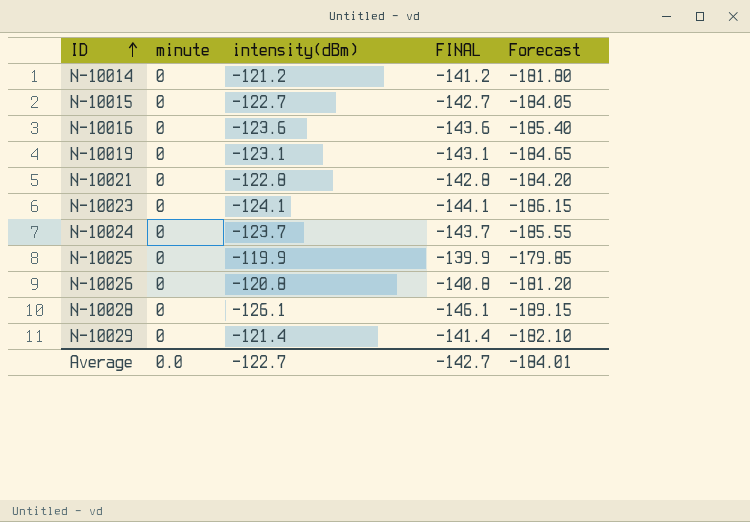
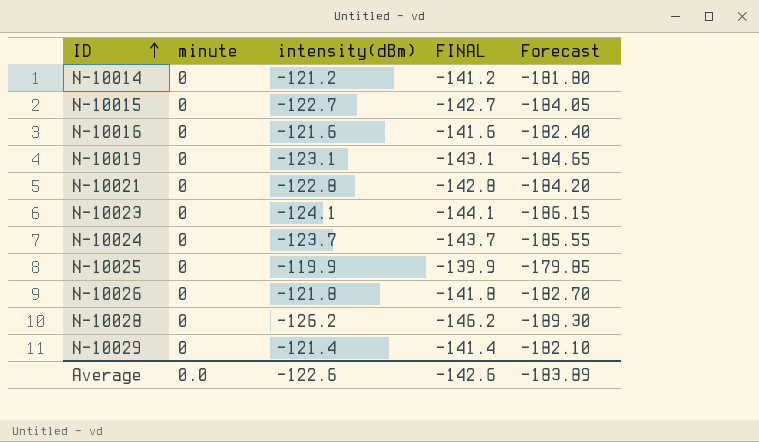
N-10016 | intensity(dBm): -123.6 -> -121.6
N-10016 | FINAL: -143.6 -> -141.6
N-10016 | Forecast: -185.40 -> -182.40
N-10026 | intensity(dBm): -120.8 -> -121.8
N-10026 | FINAL: -140.8 -> -141.8
N-10026 | Forecast: -181.20 -> -182.70
N-10028 | intensity(dBm): -126.1 -> -126.2
N-10028 | FINAL: -146.1 -> -146.2
N-10028 | Forecast: -189.15 -> -189.30
Average | intensity(dBm): -122.7 -> -122.6
Average | FINAL: -142.7 -> -142.6
Average | Forecast: -184.01 -> -183.89

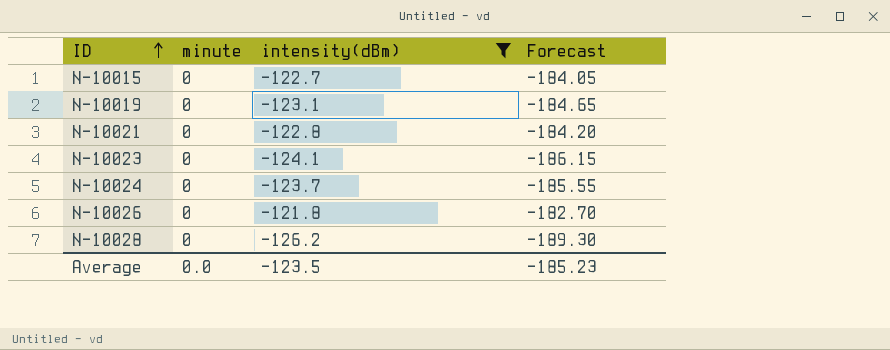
filter: none -> intensity(dBm) <= -121.8
column FINAL | formula: [intensity(dBm)] - 20 -> none
Average | intensity(dBm): -122.6 -> -123.5
Average | Forecast: -183.89 -> -185.23

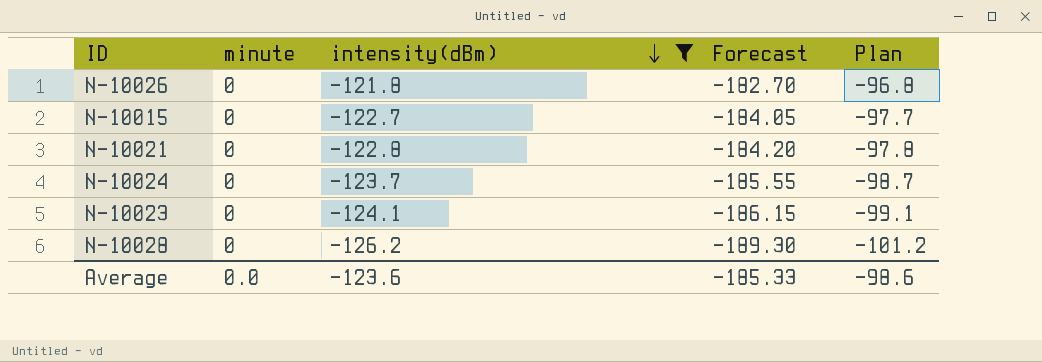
row order: ID ascending -> intensity(dBm) descending
column Plan | formula: none -> [intensity(dBm)] + 25
row N-10019: 0 | -123.1 | -184.65 -> none
Average | intensity(dBm): -123.5 -> -123.6
Average | Forecast: -185.23 -> -185.33

